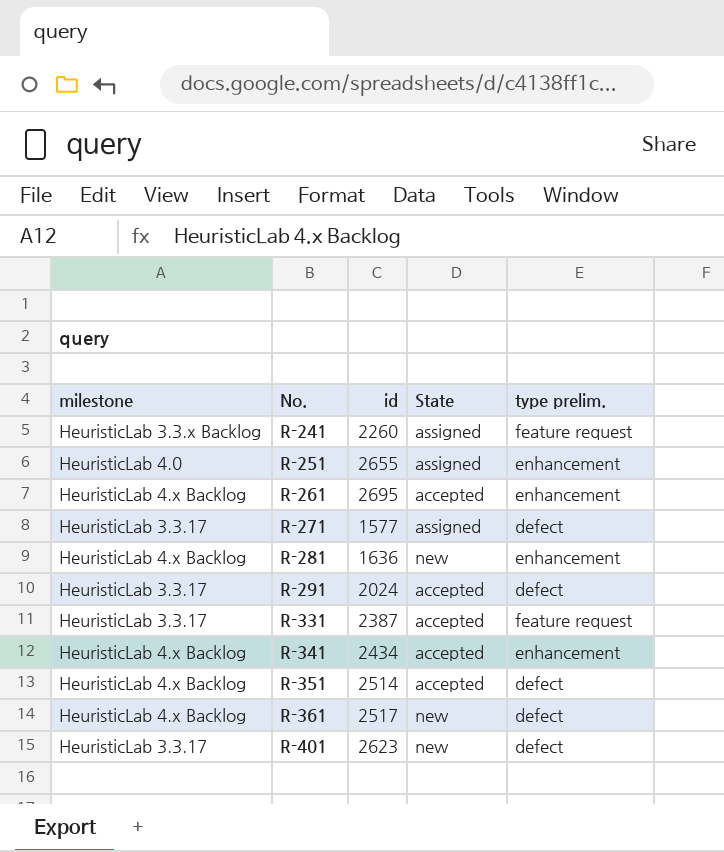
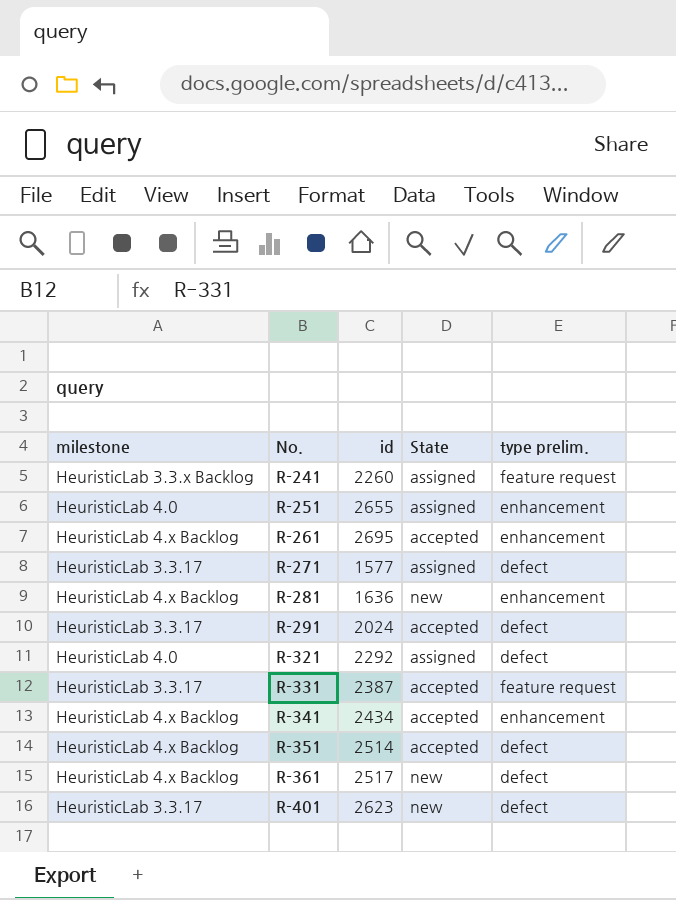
row R-321: none -> HeuristicLab 4.0 | 2292 | assigned | defect

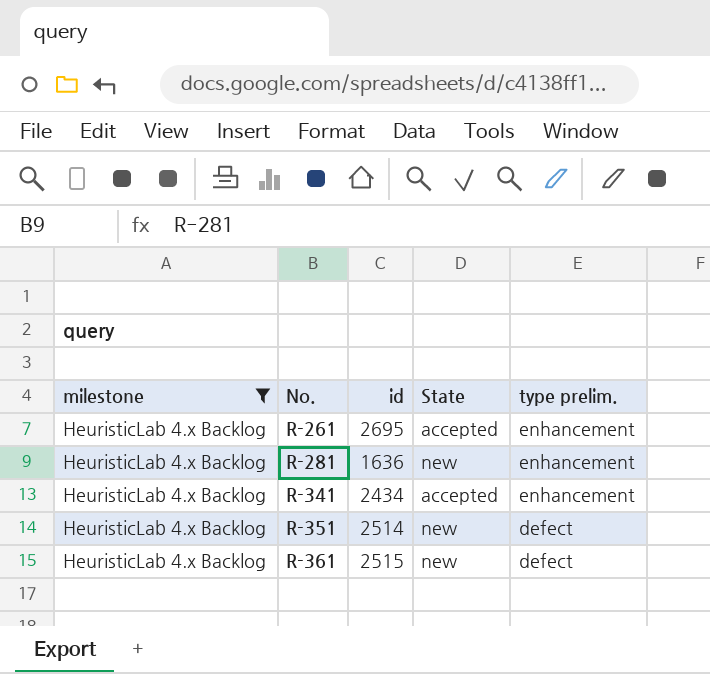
filter: none -> milestone = HeuristicLab 4.x Backlog
R-351 | State: accepted -> new
R-361 | id: 2517 -> 2515

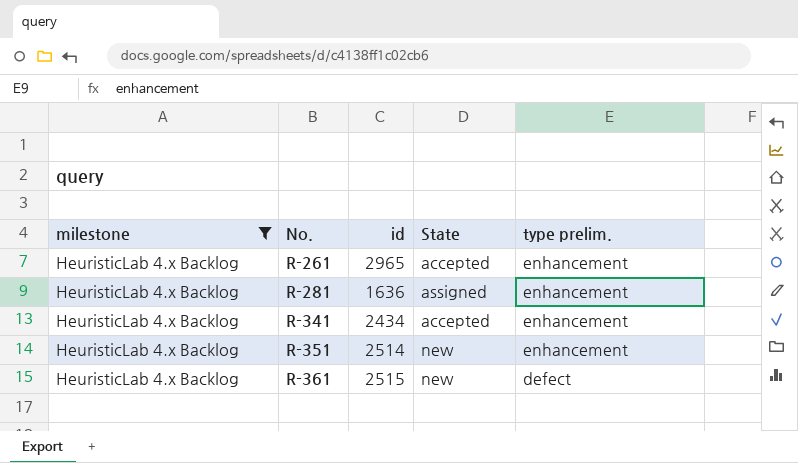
R-261 | id: 2695 -> 2965
R-281 | State: new -> assigned
R-351 | type prelim.: defect -> enhancement

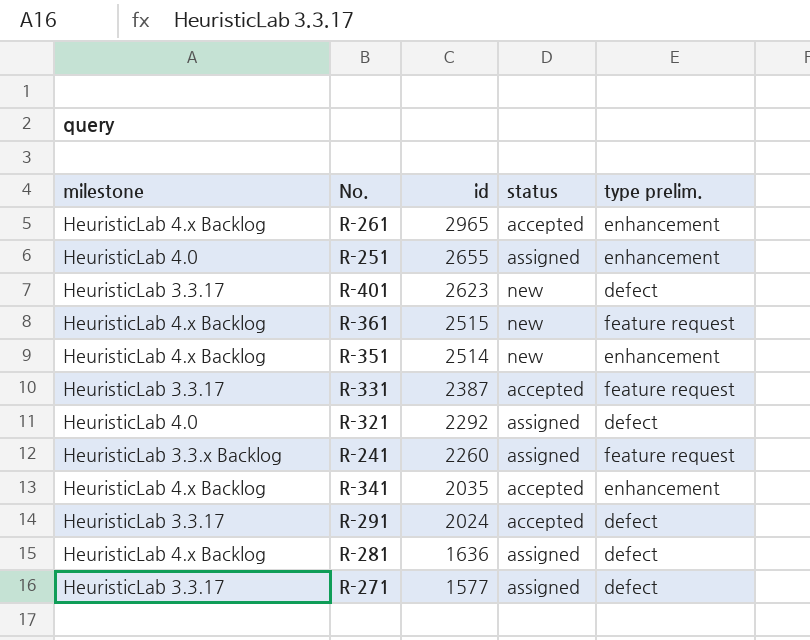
filter: milestone = HeuristicLab 4.x Backlog -> none
row order: No. ascending -> id descending
column name: State -> status
R-361 | type prelim.: defect -> feature request
R-341 | id: 2434 -> 2035
R-281 | type prelim.: enhancement -> defect

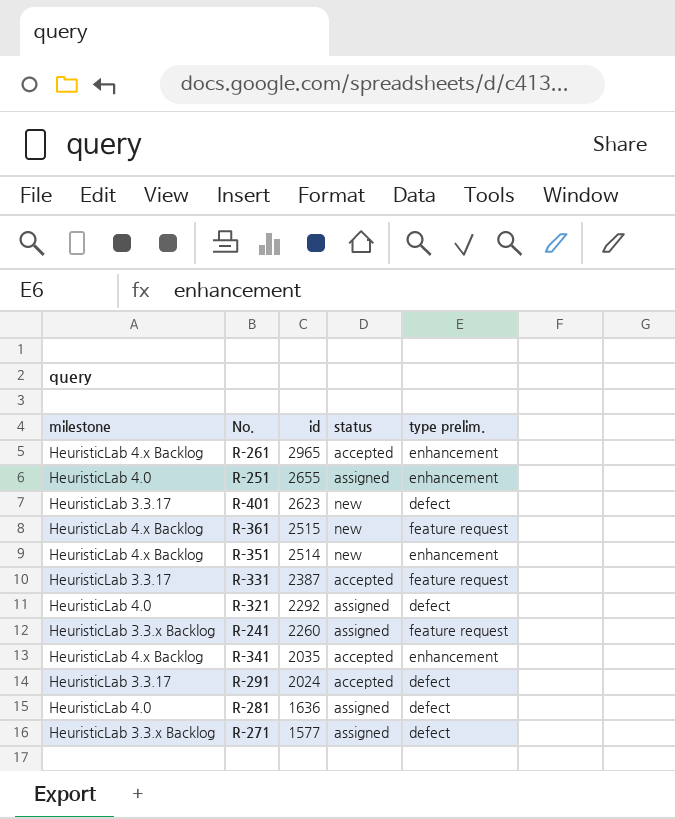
R-281 | milestone: HeuristicLab 4.x Backlog -> HeuristicLab 4.0
R-271 | milestone: HeuristicLab 3.3.17 -> HeuristicLab 3.3.x Backlog

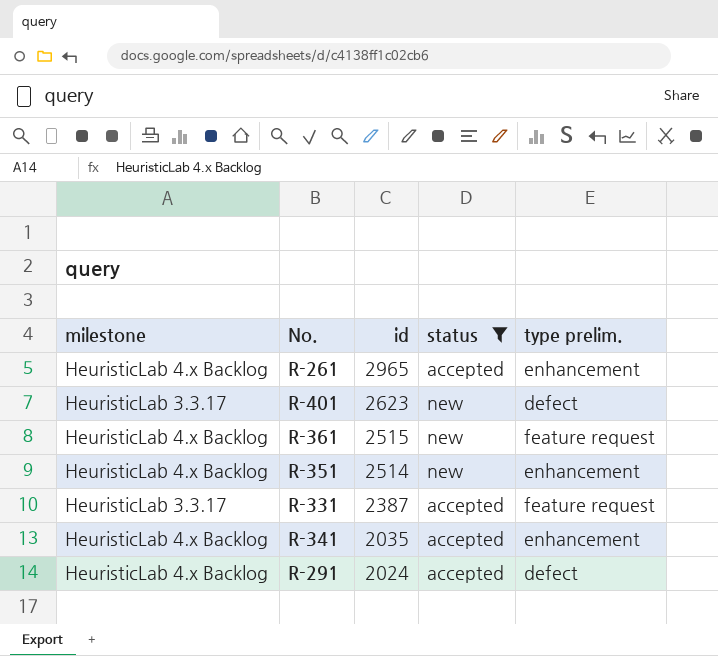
filter: none -> status != assigned
R-291 | milestone: HeuristicLab 3.3.17 -> HeuristicLab 4.x Backlog

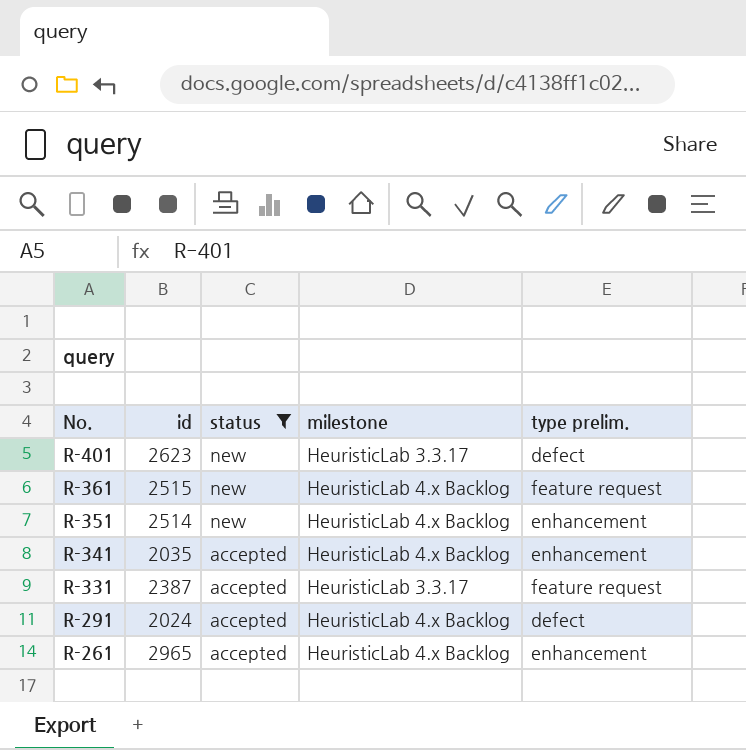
row order: id descending -> No. descending
column milestone | position: 1 -> 4

